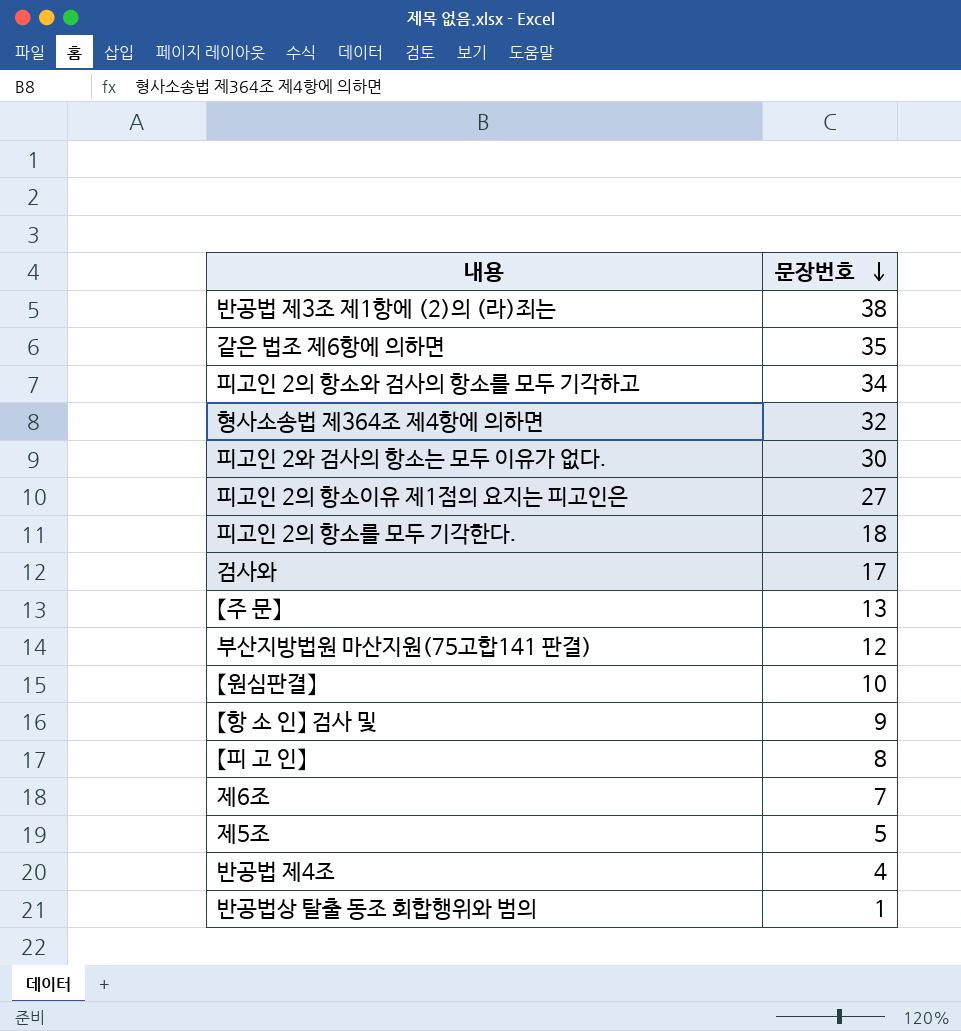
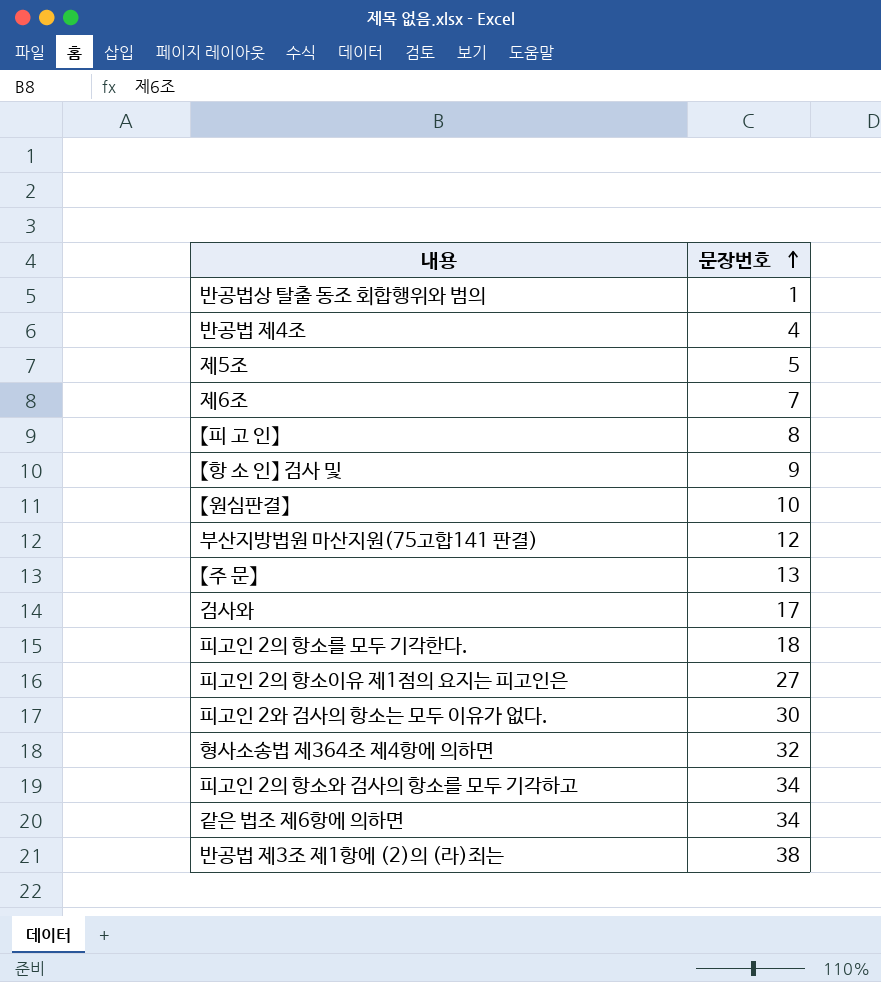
row order: 문장번호 descending -> 문장번호 ascending
같은 법조 제6항에 의하면 | 문장번호: 35 -> 34

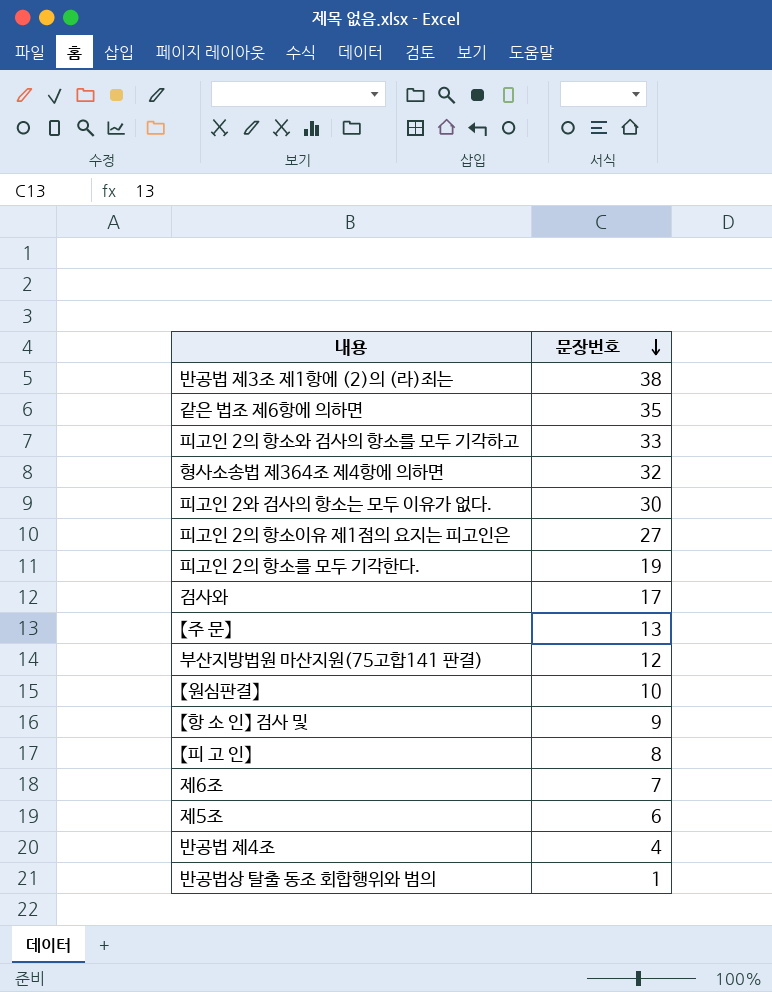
row order: 문장번호 ascending -> 문장번호 descending
같은 법조 제6항에 의하면 | 문장번호: 34 -> 35
피고인 2의 항소와 검사의 항소를 모두 기각하고 | 문장번호: 34 -> 33
피고인 2의 항소를 모두 기각한다. | 문장번호: 18 -> 19
제5조 | 문장번호: 5 -> 6

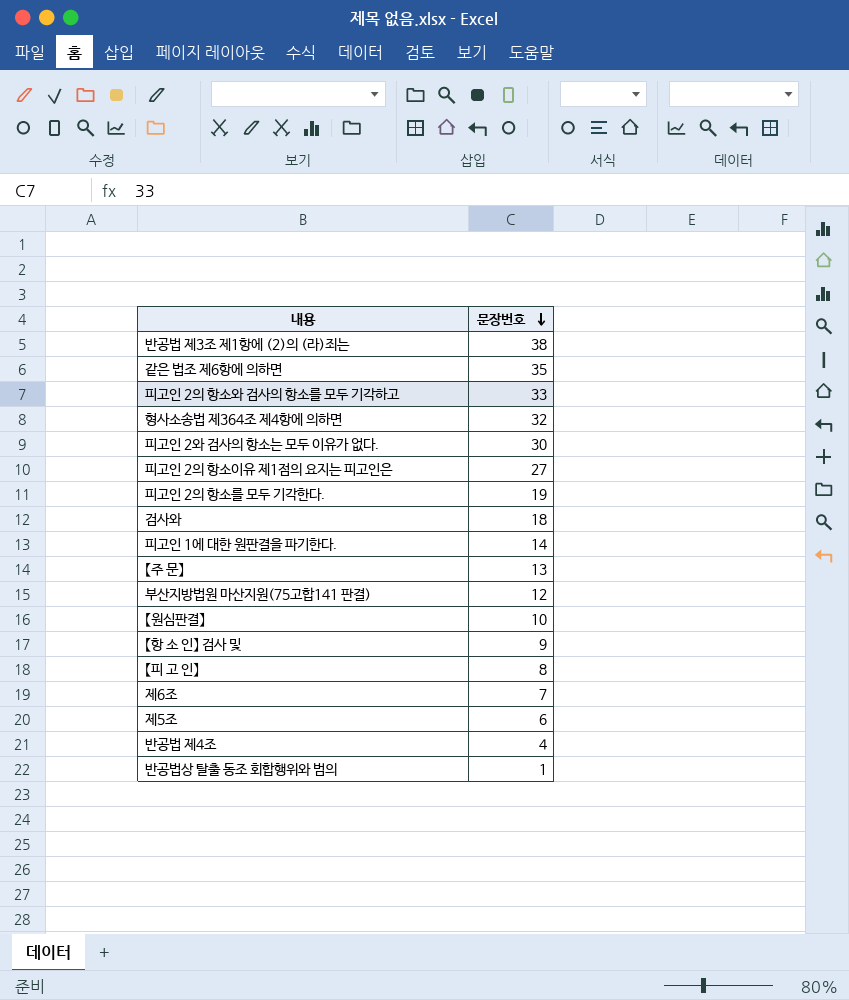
검사와 | 문장번호: 17 -> 18
row 피고인 1에 대한 원판결을 파기한다.: none -> 14

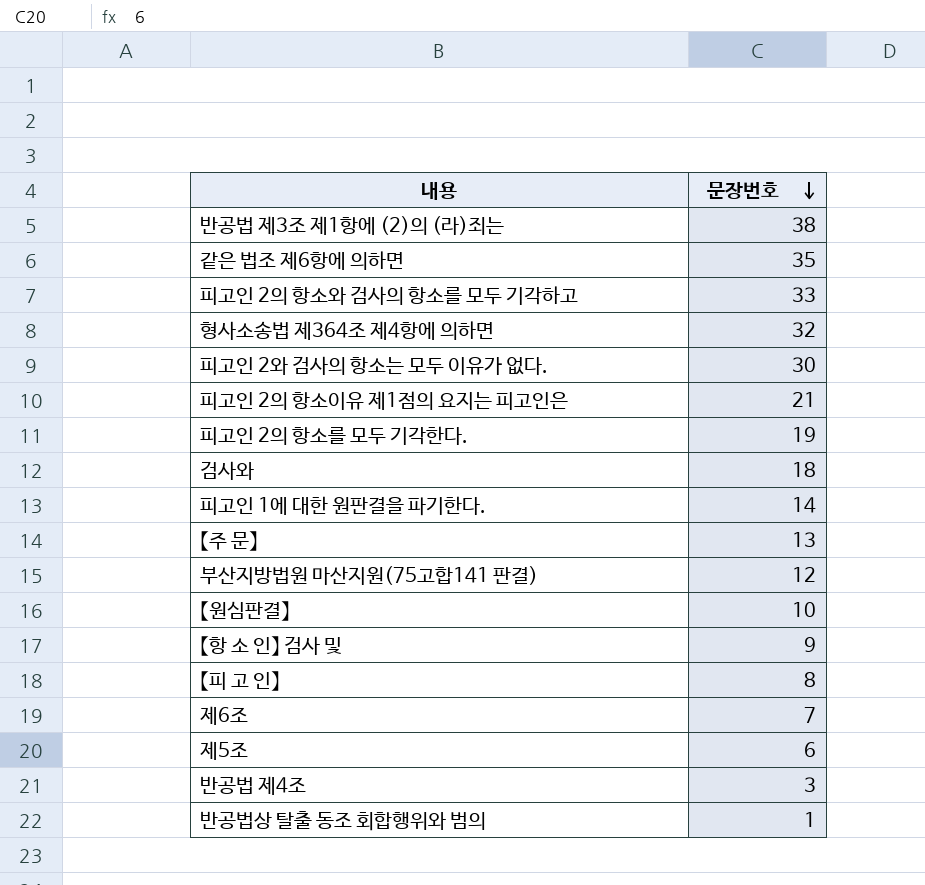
피고인 2의 항소이유 제1점의 요지는 피고인은 | 문장번호: 27 -> 21
반공법 제4조 | 문장번호: 4 -> 3

